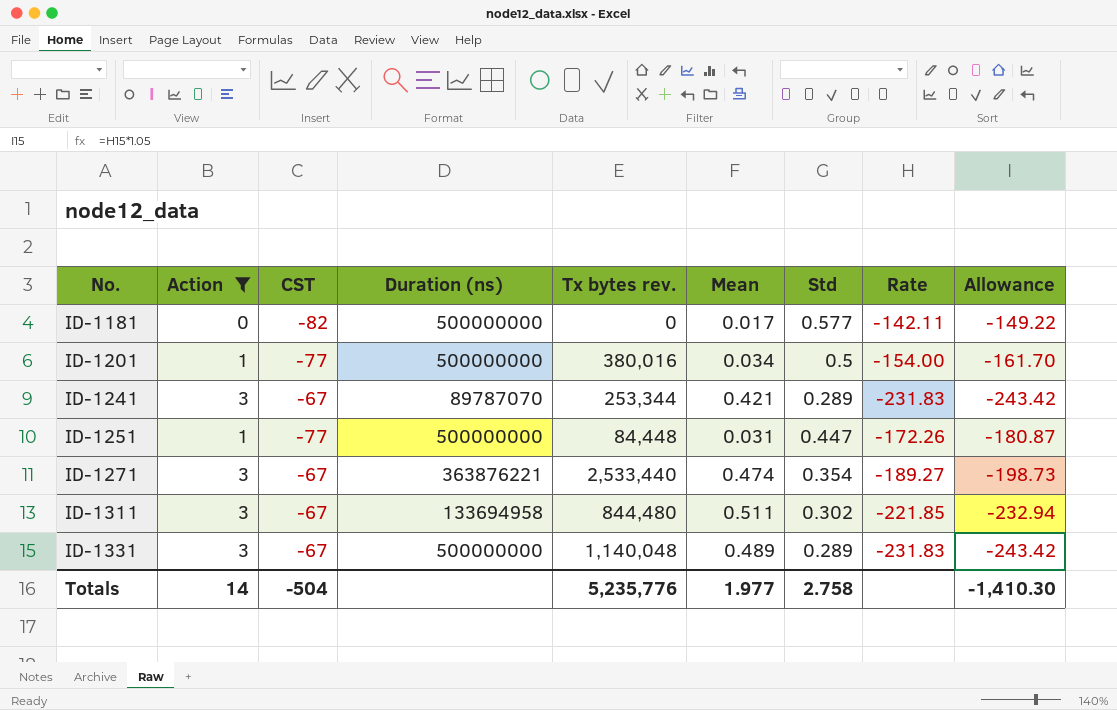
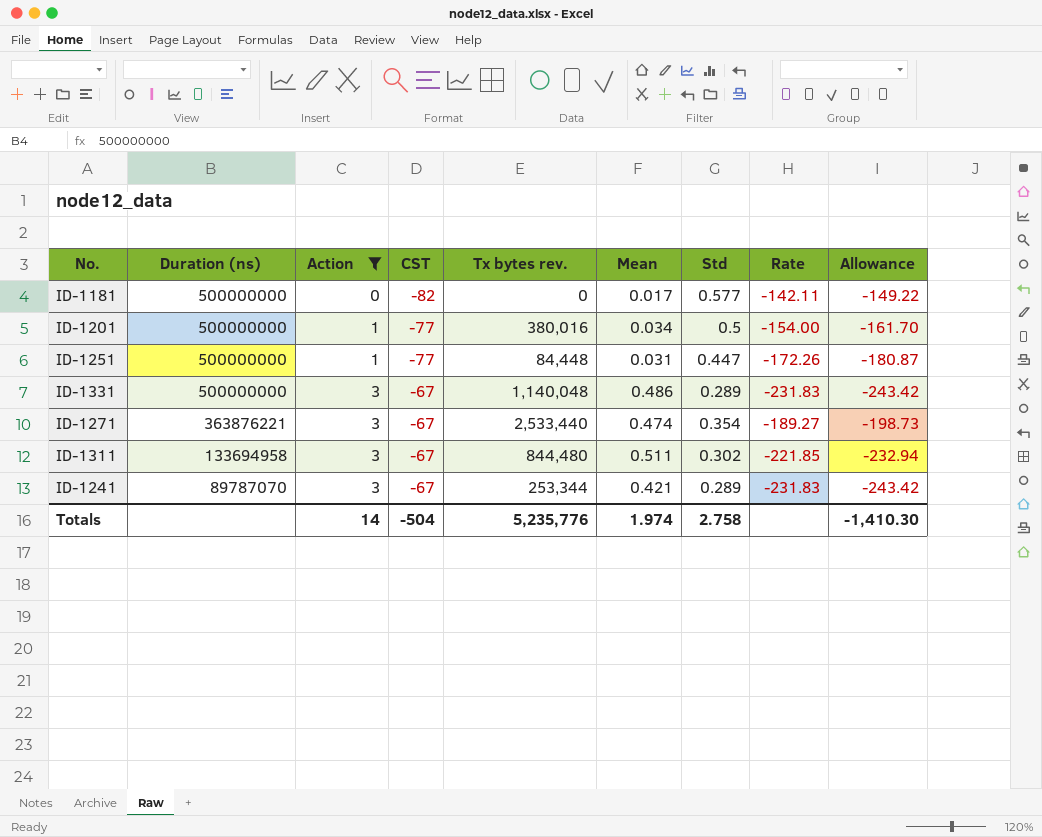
row order: No. ascending -> Duration (ns) descending
column Duration (ns) | position: 4 -> 2
ID-1331 | Mean: 0.489 -> 0.486
Totals | Mean: 1.977 -> 1.974

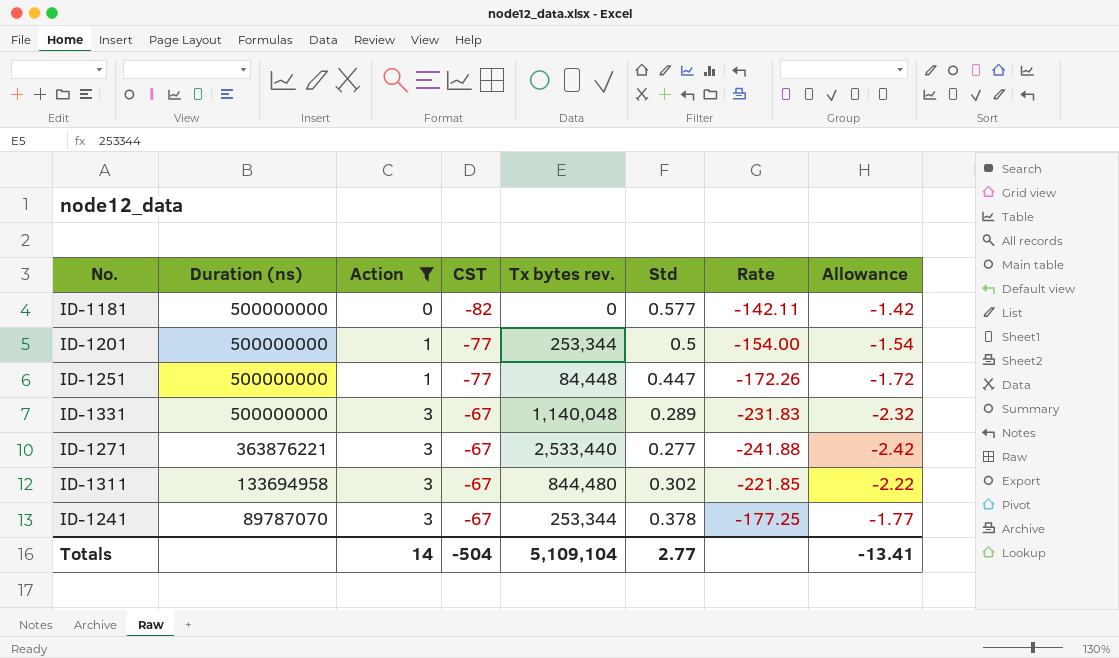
column Mean | position: 6 -> none
column Allowance | formula: [Rate] * 1.05 -> [Rate] * 0.01
ID-1201 | Tx bytes rev.: 380,016 -> 253,344
ID-1271 | Std: 0.354 -> 0.277
ID-1271 | Rate: -189.27 -> -241.88
ID-1241 | Std: 0.289 -> 0.378
ID-1241 | Rate: -231.83 -> -177.25
Totals | Tx bytes rev.: 5,235,776 -> 5,109,104
Totals | Std: 2.758 -> 2.77
Totals | Allowance: -1,410.30 -> -13.41

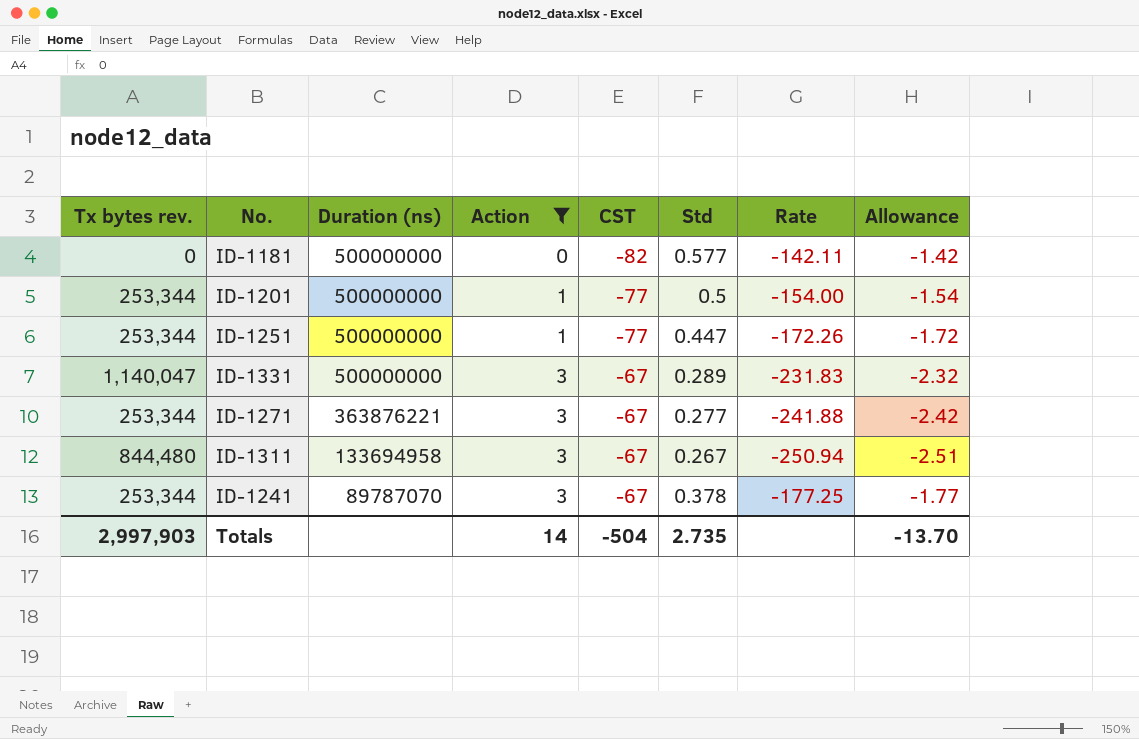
column Tx bytes rev. | position: 5 -> 1
ID-1251 | Tx bytes rev.: 84,448 -> 253,344
ID-1331 | Tx bytes rev.: 1,140,048 -> 1,140,047
ID-1271 | Tx bytes rev.: 2,533,440 -> 253,344
ID-1311 | Std: 0.302 -> 0.267
ID-1311 | Rate: -221.85 -> -250.94
ID-1311 | Allowance: -2.22 -> -2.51
Totals | Tx bytes rev.: 5,109,104 -> 2,997,903
Totals | Std: 2.77 -> 2.735
Totals | Allowance: -13.41 -> -13.70

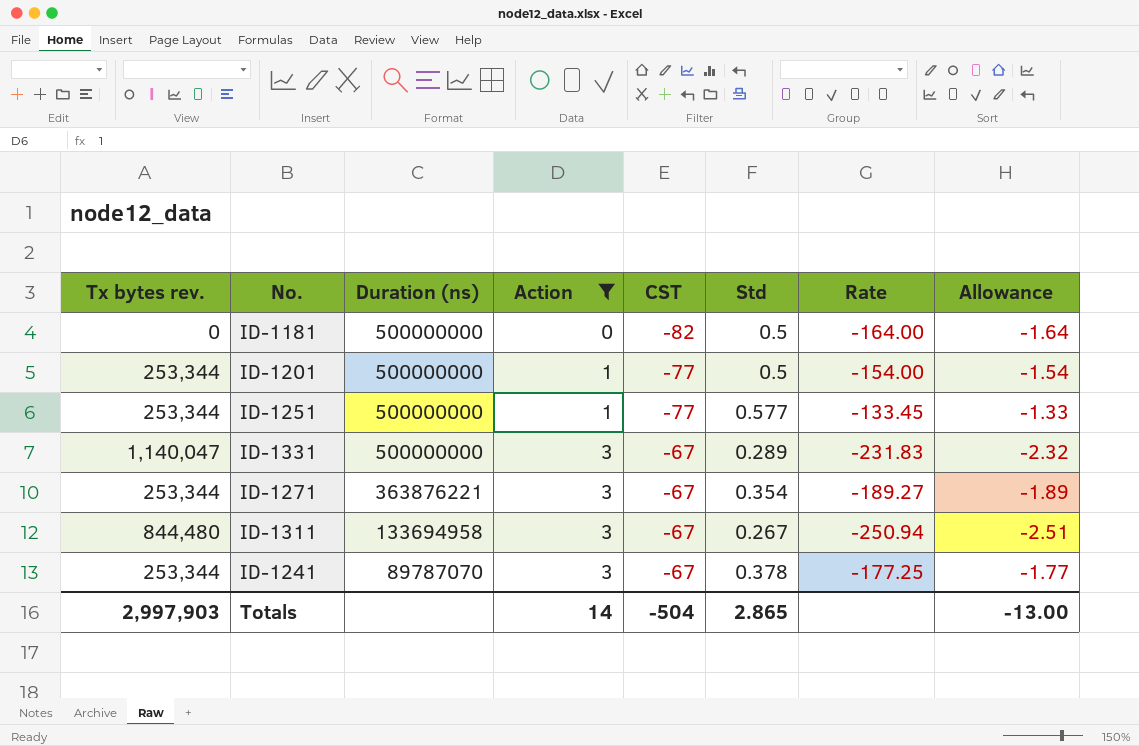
ID-1181 | Std: 0.577 -> 0.5
ID-1181 | Rate: -142.11 -> -164.00
ID-1181 | Allowance: -1.42 -> -1.64
ID-1251 | Std: 0.447 -> 0.577
ID-1251 | Rate: -172.26 -> -133.45
ID-1251 | Allowance: -1.72 -> -1.33
ID-1271 | Std: 0.277 -> 0.354
ID-1271 | Rate: -241.88 -> -189.27
ID-1271 | Allowance: -2.42 -> -1.89
Totals | Std: 2.735 -> 2.865
Totals | Allowance: -13.70 -> -13.00

